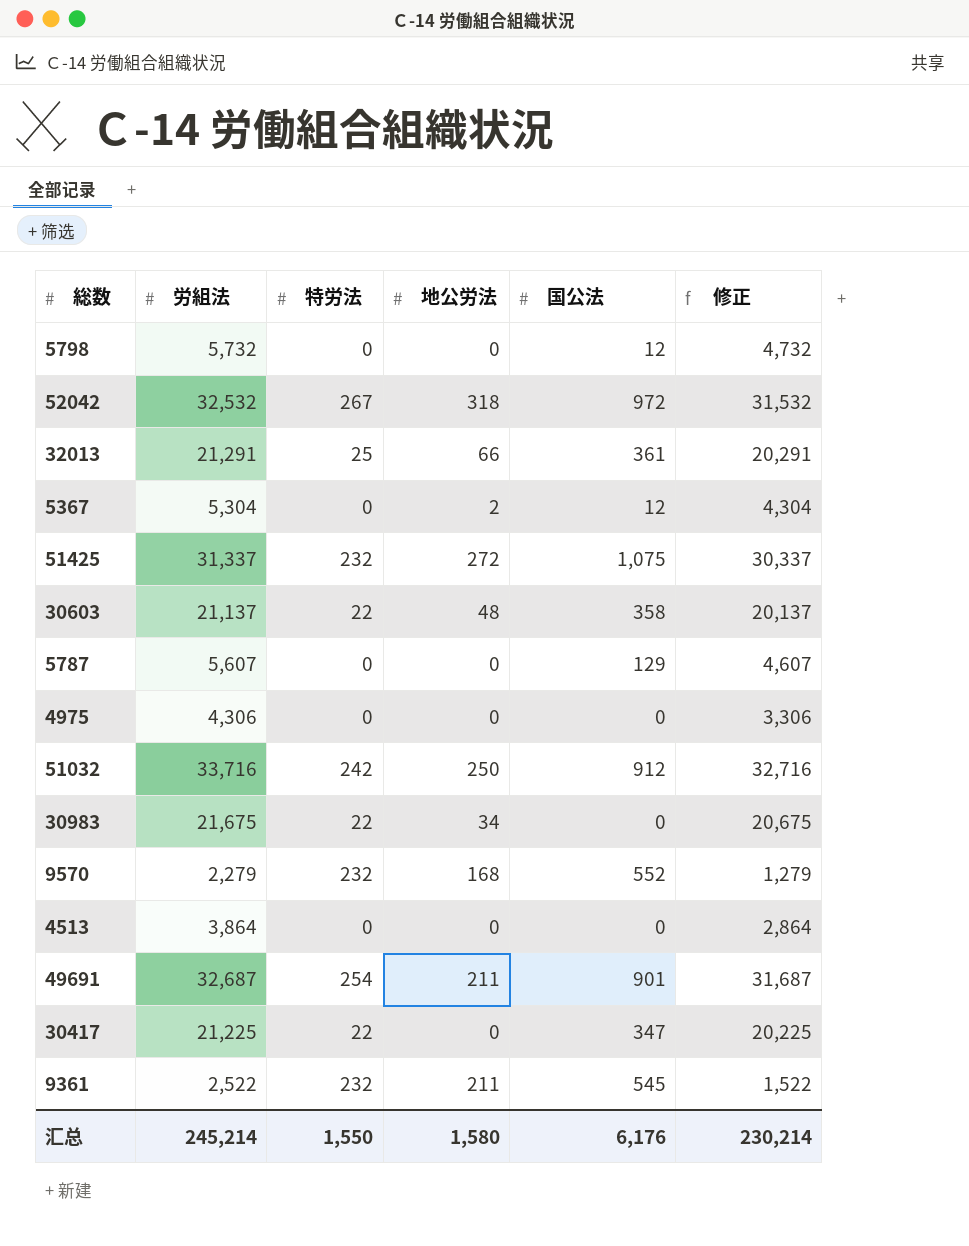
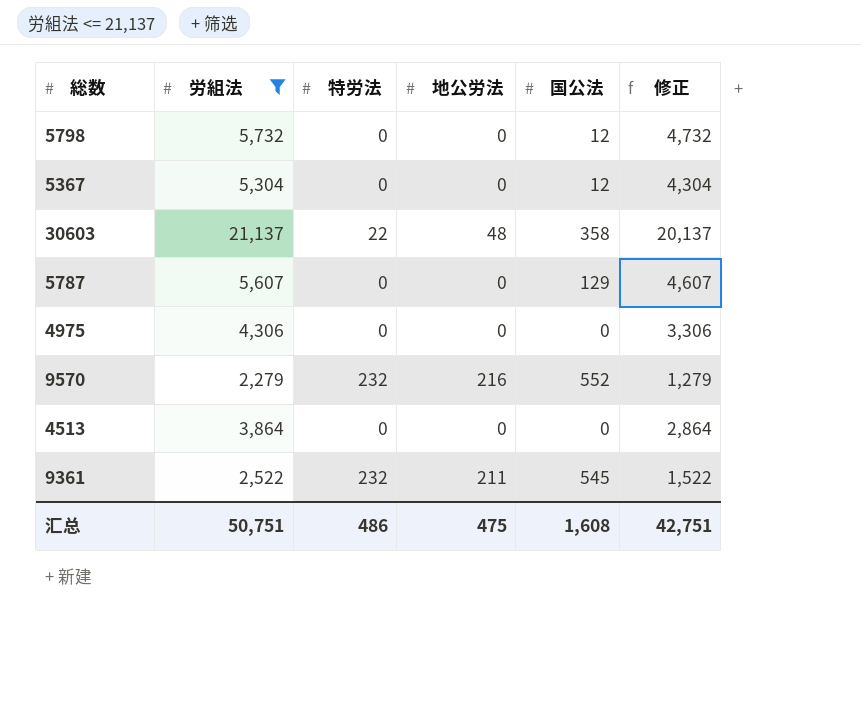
filter: none -> 労組法 <= 21,137
5367 | 地公労法: 2 -> 0
9570 | 地公労法: 168 -> 216
汇总 | 労組法: 245,214 -> 50,751
汇总 | 特労法: 1,550 -> 486
汇总 | 地公労法: 1,580 -> 475
汇总 | 国公法: 6,176 -> 1,608
汇总 | 修正: 230,214 -> 42,751

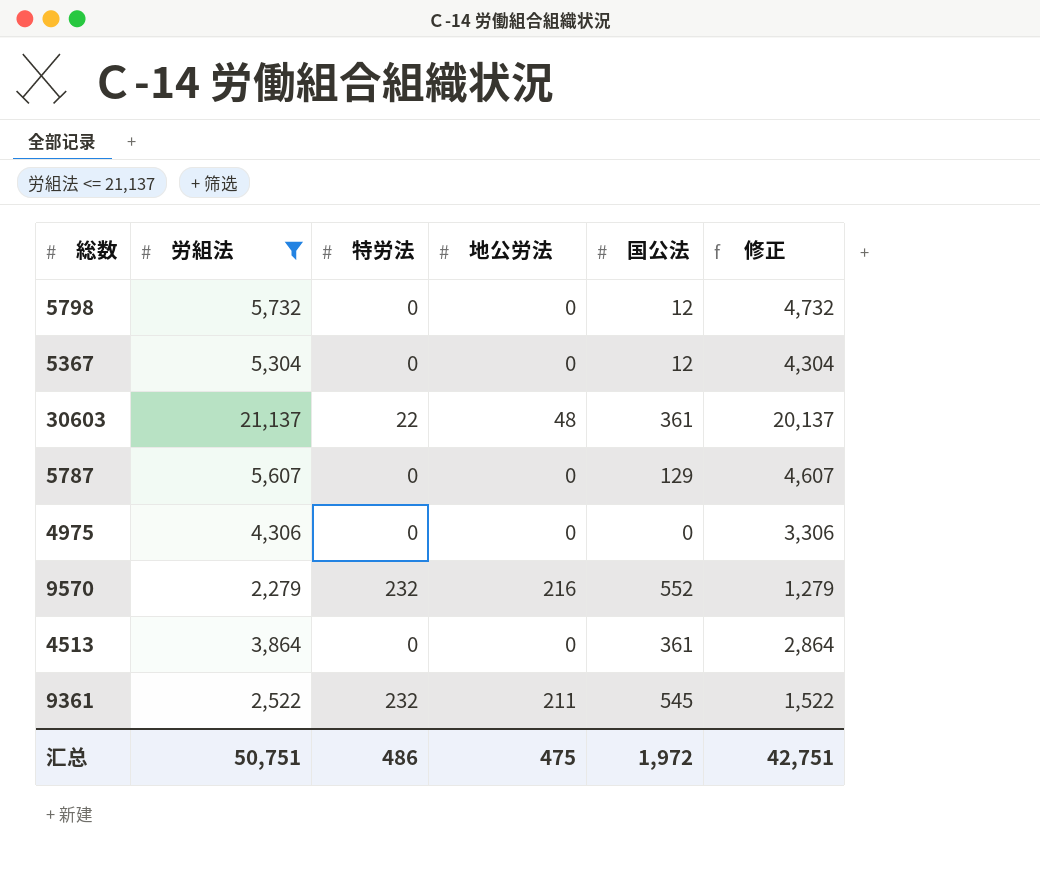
30603 | 国公法: 358 -> 361
4513 | 国公法: 0 -> 361
汇总 | 国公法: 1,608 -> 1,972

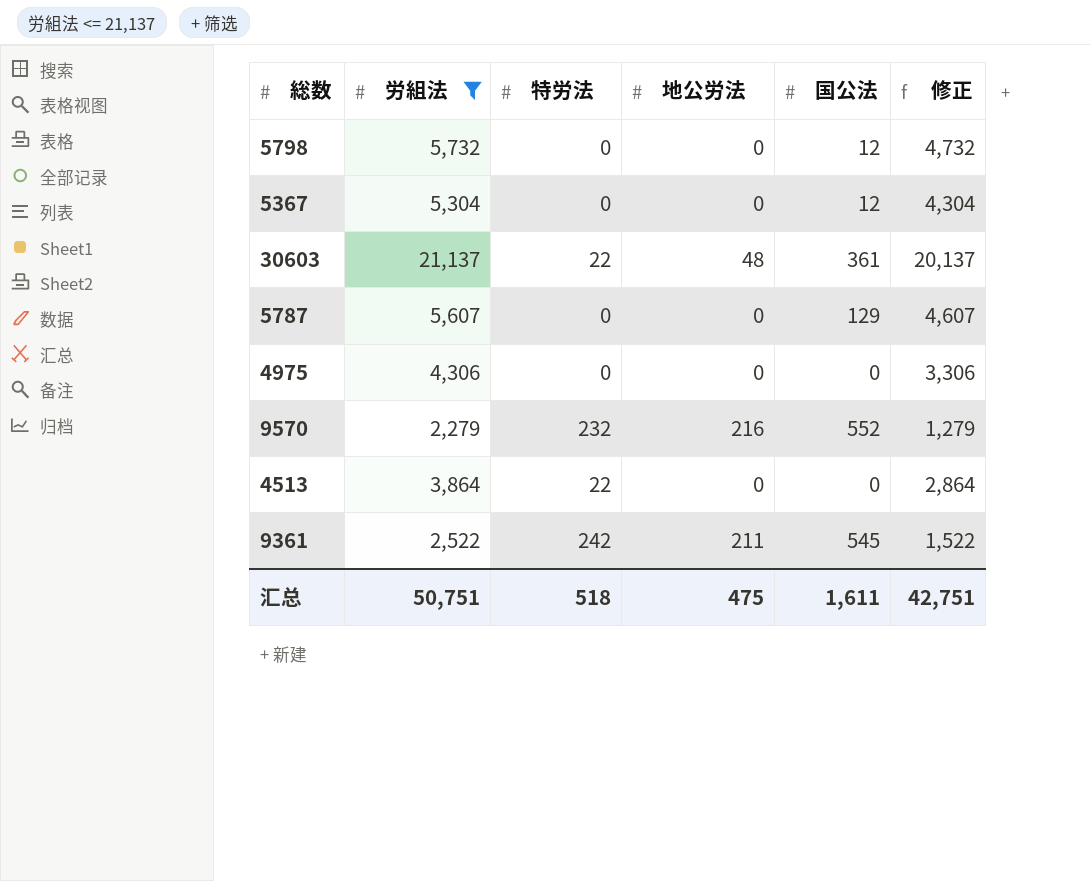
4513 | 特労法: 0 -> 22
4513 | 国公法: 361 -> 0
9361 | 特労法: 232 -> 242
汇总 | 特労法: 486 -> 518
汇总 | 国公法: 1,972 -> 1,611

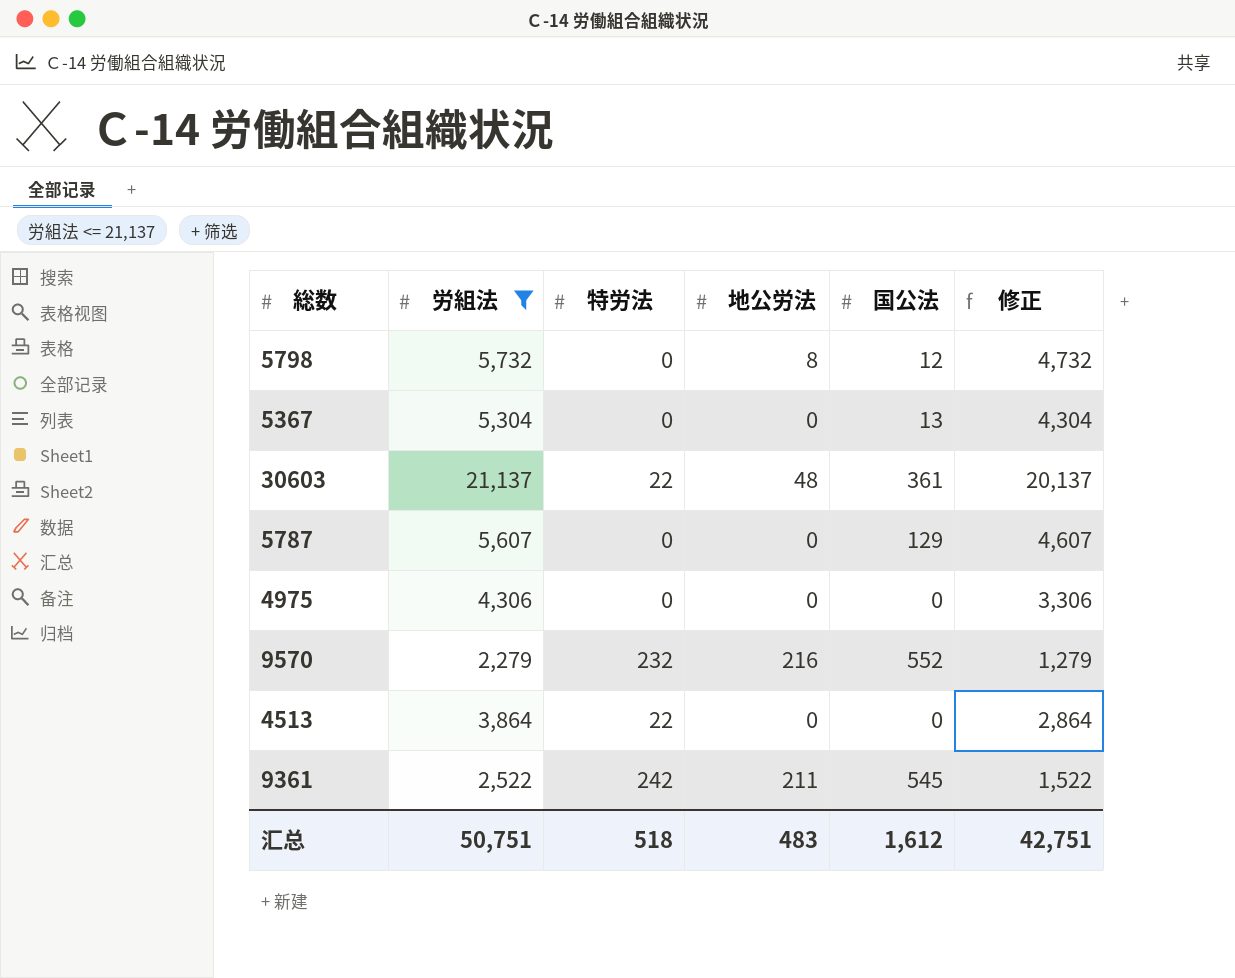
5798 | 地公労法: 0 -> 8
5367 | 国公法: 12 -> 13
汇总 | 地公労法: 475 -> 483
汇总 | 国公法: 1,611 -> 1,612

